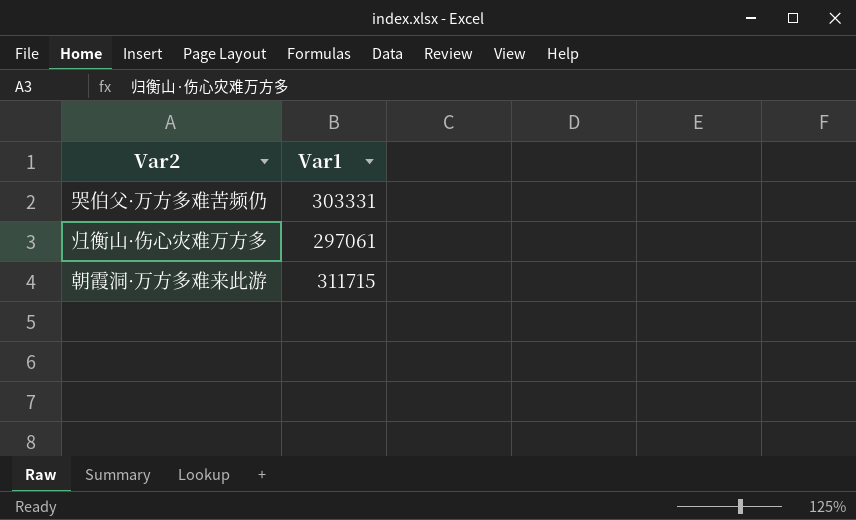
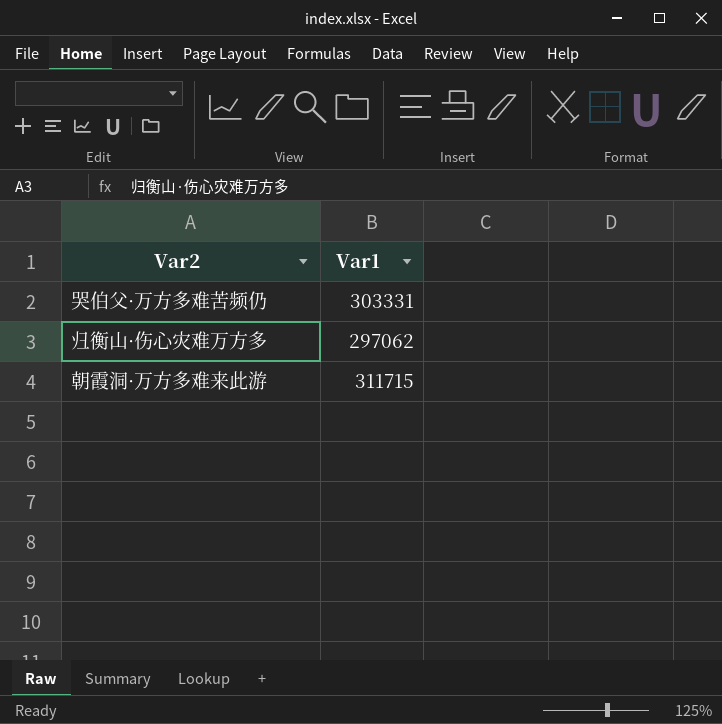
归衡山·伤心灾难万方多 | Var1: 297061 -> 297062

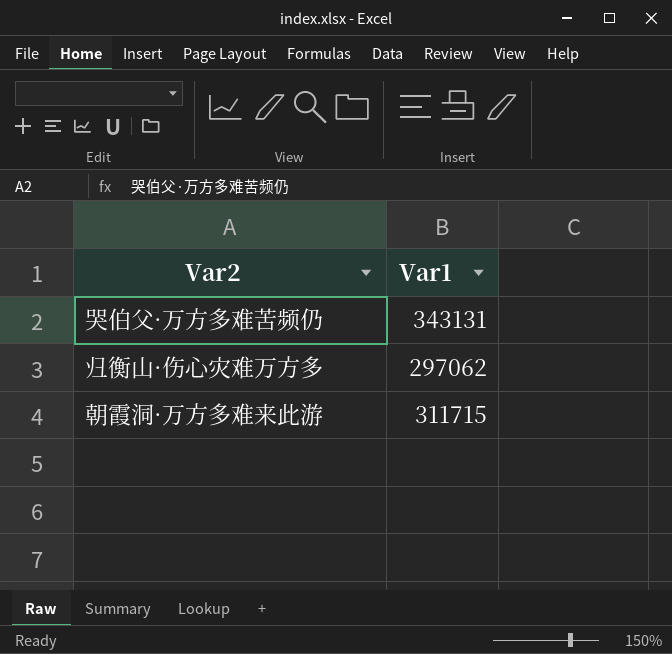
哭伯父·万方多难苦频仍 | Var1: 303331 -> 343131

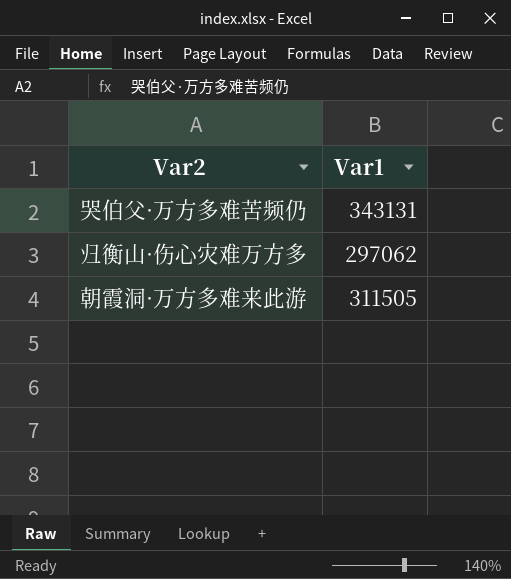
朝霞洞·万方多难来此游 | Var1: 311715 -> 311505

